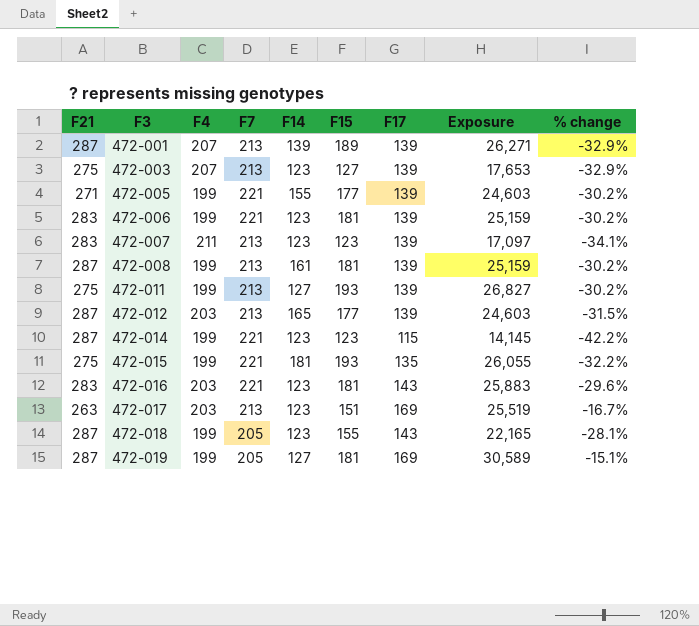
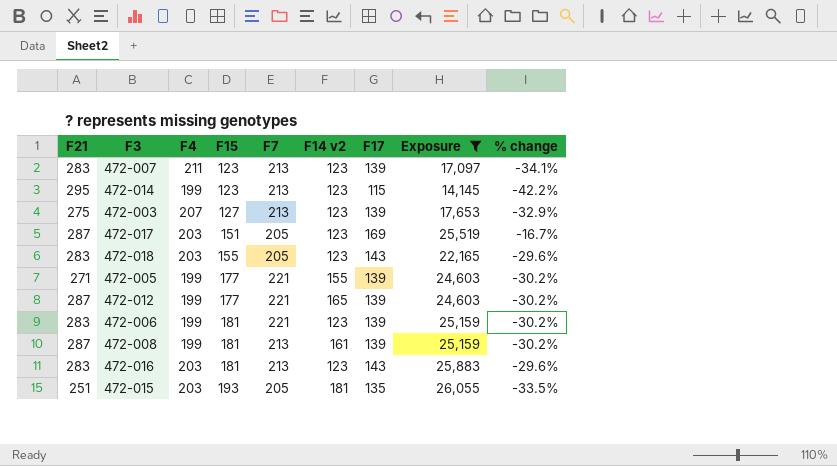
filter: none -> Exposure <= 26,055
row order: F3 ascending -> F15 ascending
column F15 | position: 6 -> 4
column name: F14 -> F14 v2
472-014 | F21: 287 -> 295
472-014 | F7: 221 -> 213
472-017 | F21: 263 -> 287
472-017 | F7: 213 -> 205
472-018 | F21: 287 -> 283
472-018 | F4: 199 -> 203
472-018 | % change: -28.1% -> -29.6%
472-012 | F4: 203 -> 199
472-012 | F7: 213 -> 221
472-012 | % change: -31.5% -> -30.2%
472-016 | F7: 221 -> 213
472-015 | F21: 275 -> 251
472-015 | F4: 199 -> 203
472-015 | F7: 221 -> 205
472-015 | % change: -32.2% -> -33.5%

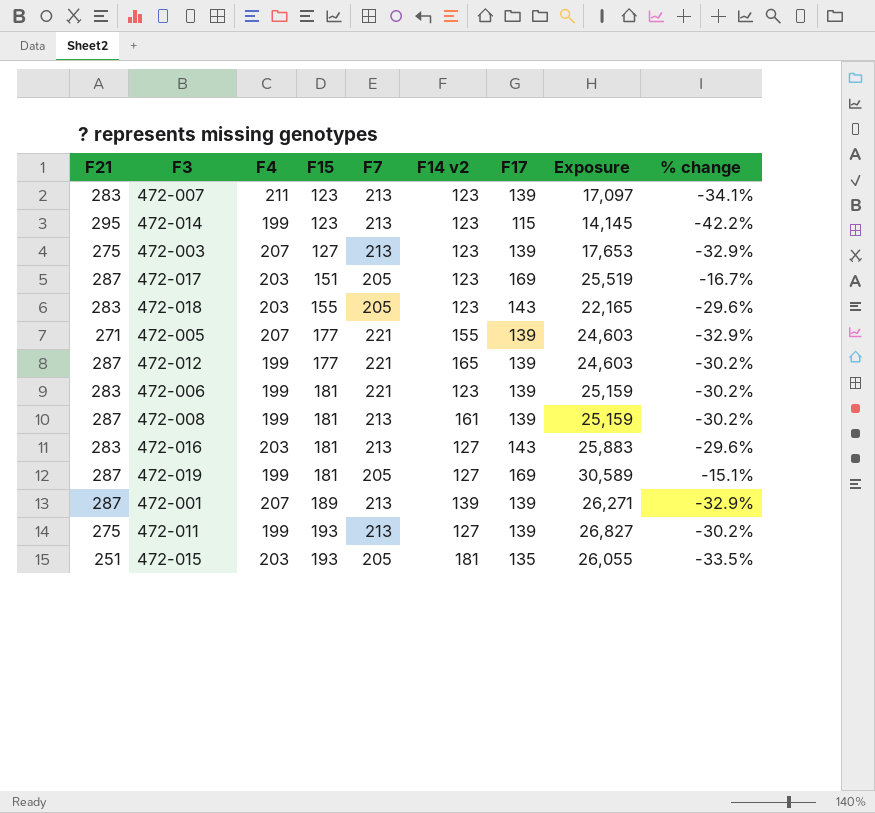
filter: Exposure <= 26,055 -> none
472-005 | F4: 199 -> 207
472-005 | % change: -30.2% -> -32.9%
472-016 | F14 v2: 123 -> 127

